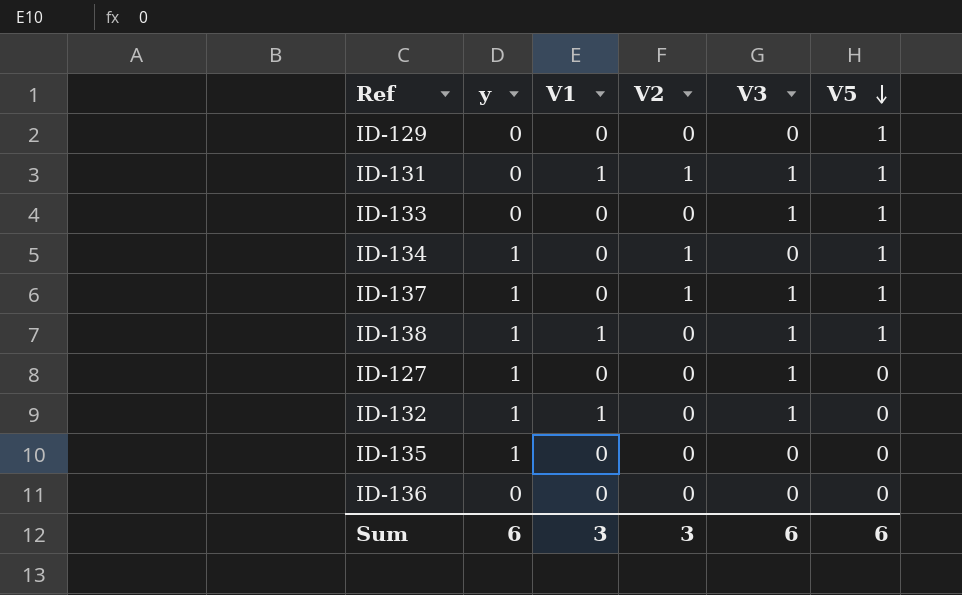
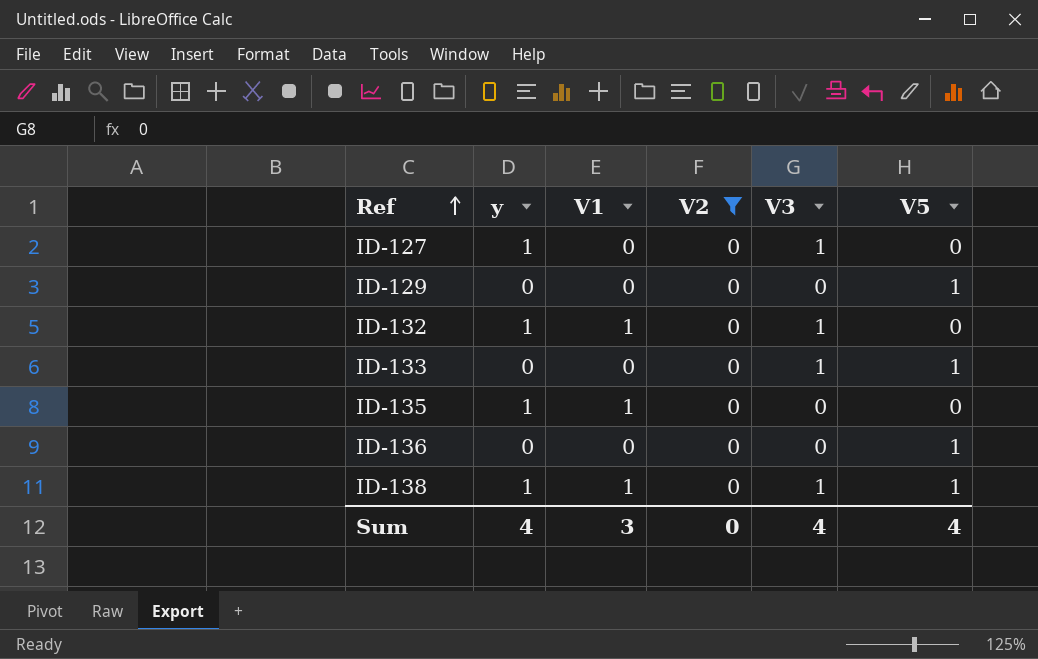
filter: none -> V2 = 0
row order: V5 descending -> Ref ascending
ID-135 | V1: 0 -> 1
ID-136 | V5: 0 -> 1
Sum | y: 6 -> 4
Sum | V2: 3 -> 0
Sum | V3: 6 -> 4
Sum | V5: 6 -> 4

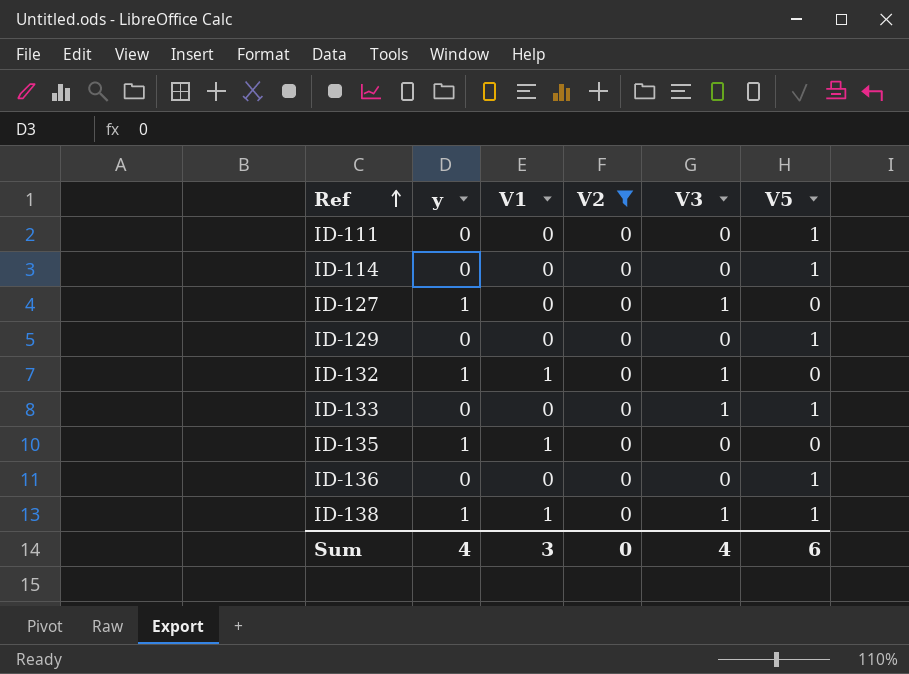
row ID-111: none -> 0 | 0 | 0 | 0 | 1
row ID-114: none -> 0 | 0 | 0 | 0 | 1
Sum | V5: 4 -> 6

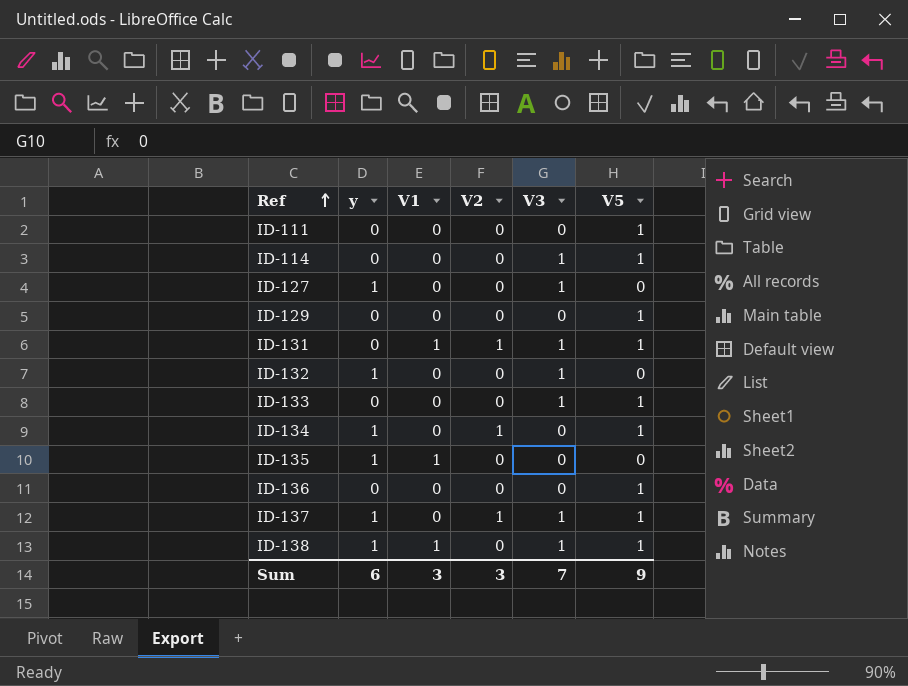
filter: V2 = 0 -> none
ID-114 | V3: 0 -> 1
ID-132 | V1: 1 -> 0
Sum | y: 4 -> 6
Sum | V2: 0 -> 3
Sum | V3: 4 -> 7
Sum | V5: 6 -> 9

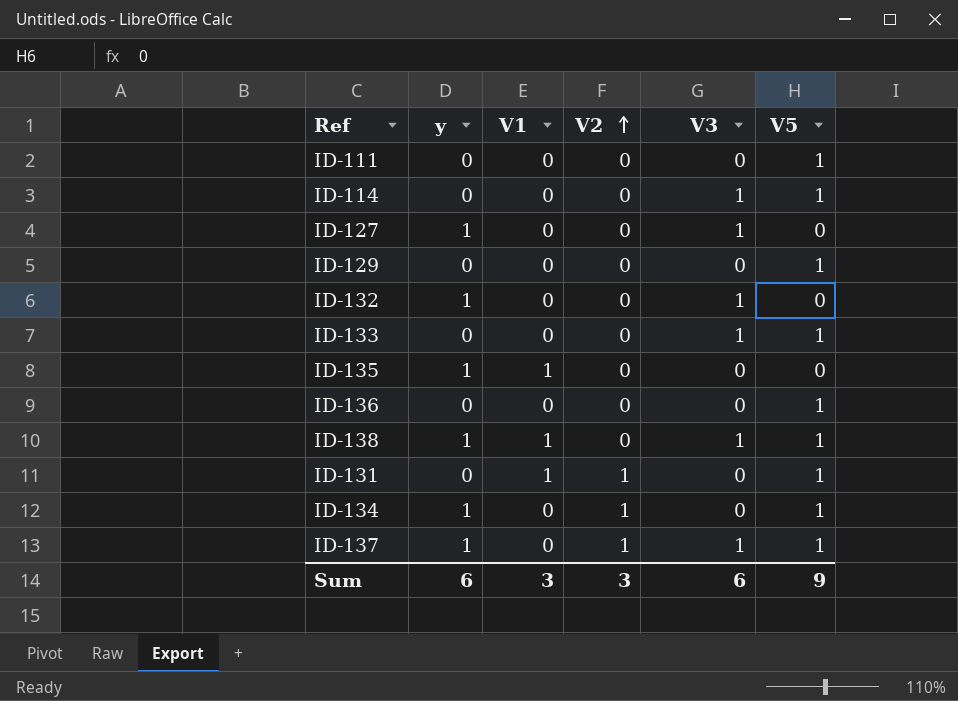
row order: Ref ascending -> V2 ascending
ID-131 | V3: 1 -> 0
Sum | V3: 7 -> 6

